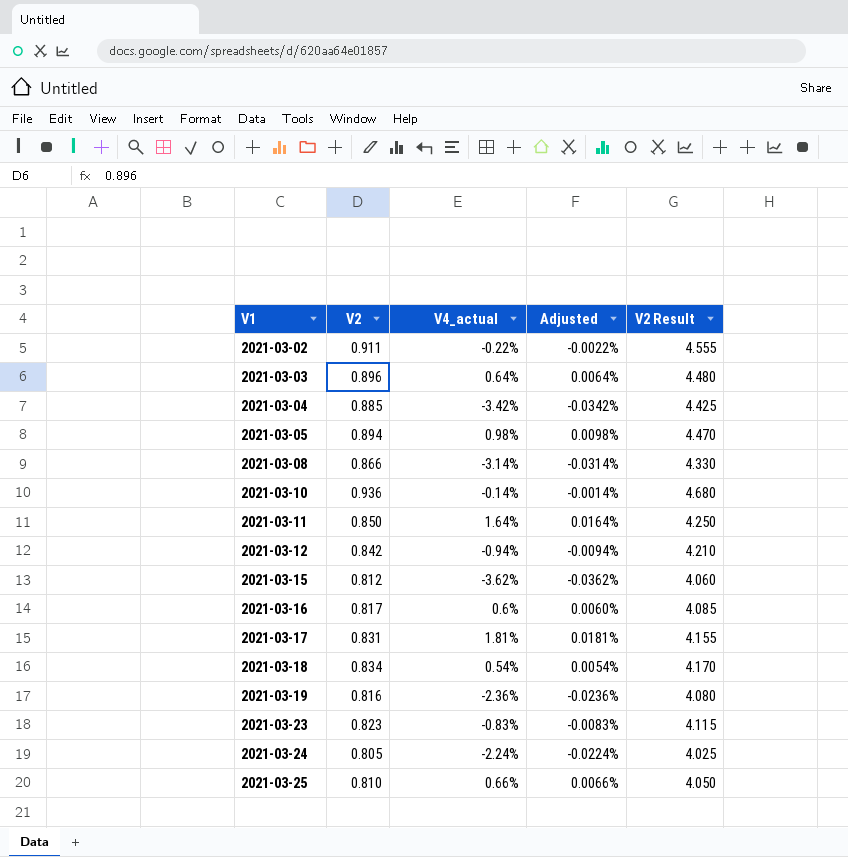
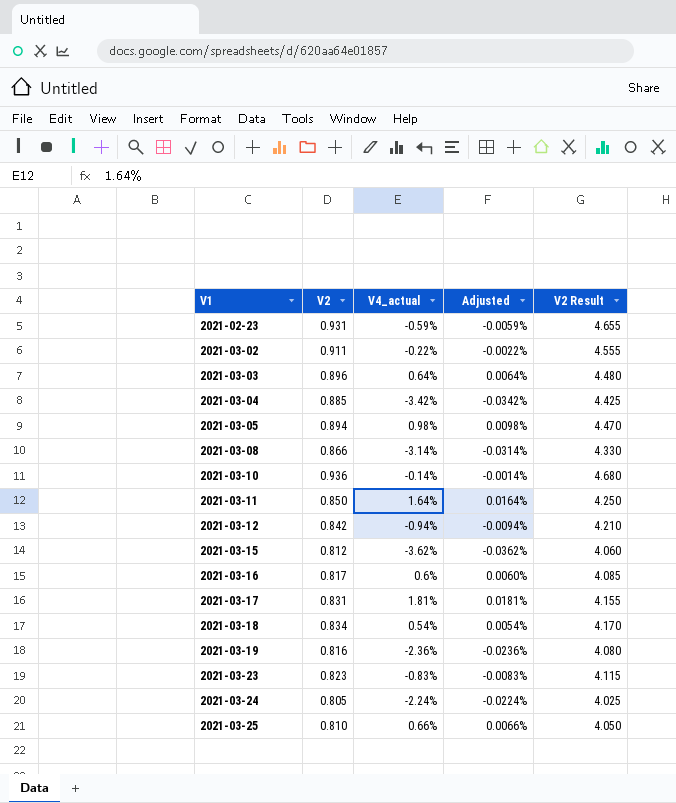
row 2021-02-23: none -> 0.931 | -0.59% | -0.0059% | 4.655

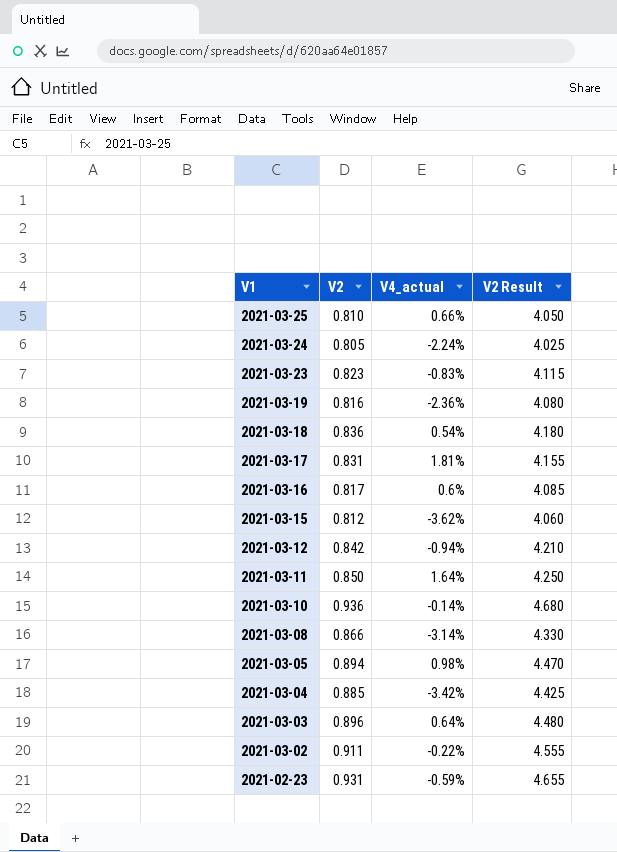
row order: V1 ascending -> V1 descending
column Adjusted | formula: [V4_actual] * 0.01 -> none
2021-03-18 | V2: 0.834 -> 0.836
2021-03-18 | V2 Result: 4.170 -> 4.180

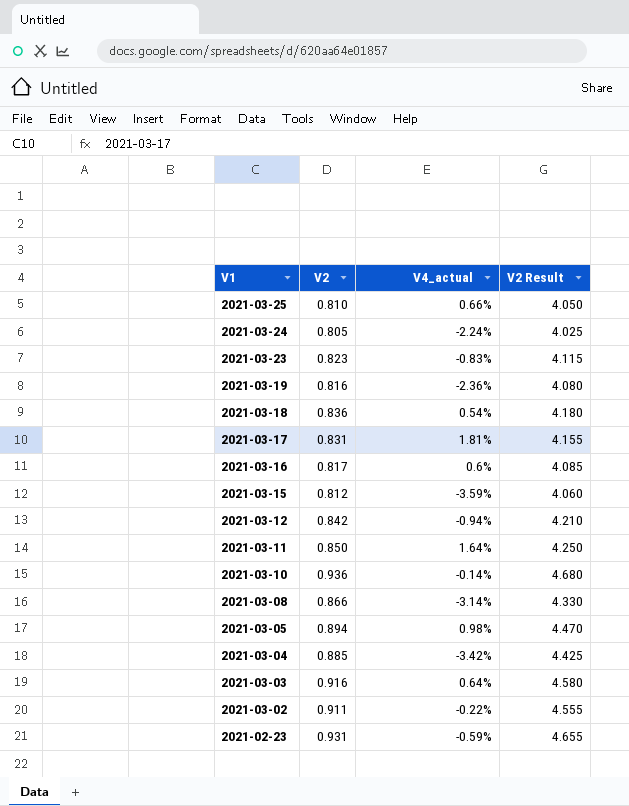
2021-03-15 | V4_actual: -3.62% -> -3.59%
2021-03-03 | V2: 0.896 -> 0.916
2021-03-03 | V2 Result: 4.480 -> 4.580

